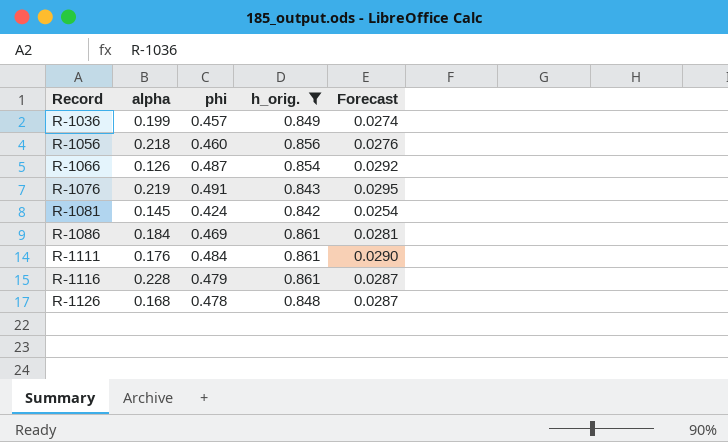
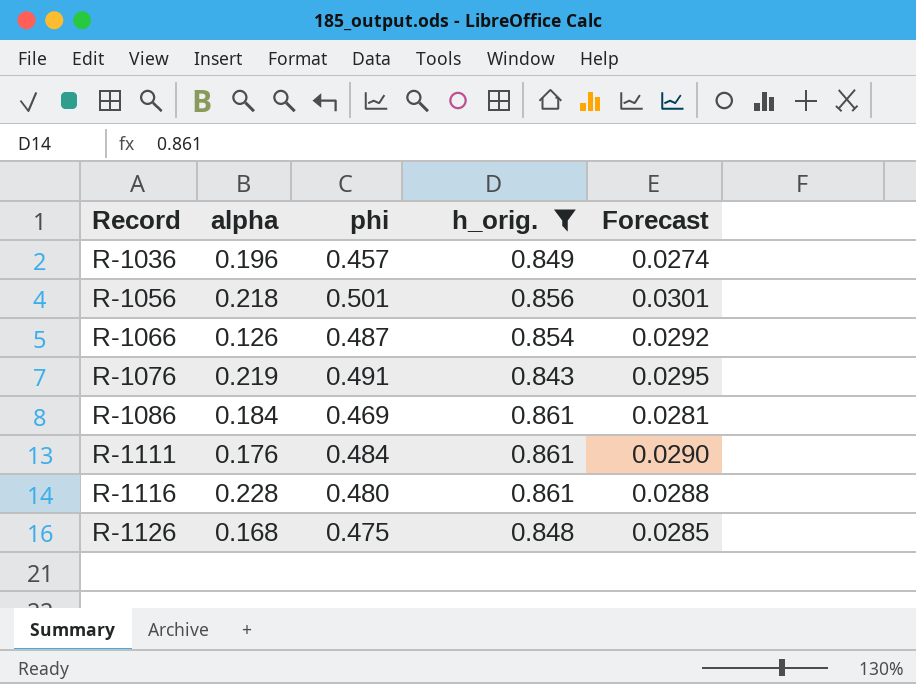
row R-1081: 0.145 | 0.424 | 0.842 | 0.0254 -> none
R-1036 | alpha: 0.199 -> 0.196
R-1056 | phi: 0.460 -> 0.501
R-1056 | Forecast: 0.0276 -> 0.0301
R-1116 | phi: 0.479 -> 0.480
R-1116 | Forecast: 0.0287 -> 0.0288
R-1126 | phi: 0.478 -> 0.475
R-1126 | Forecast: 0.0287 -> 0.0285

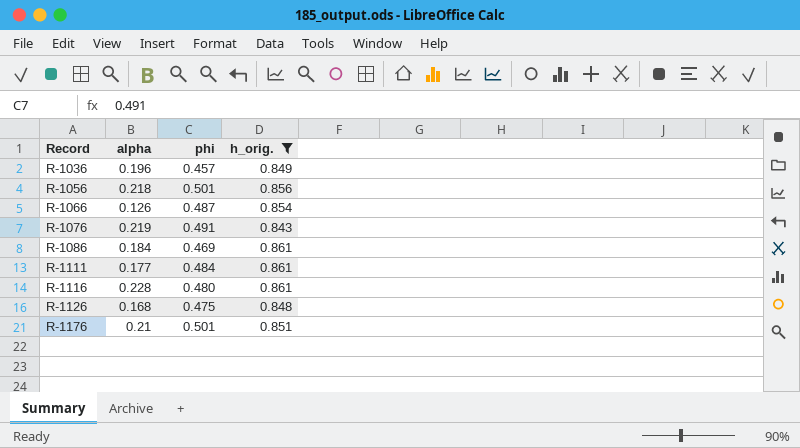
column Forecast | formula: [phi] * 0.06 -> none
R-1111 | alpha: 0.176 -> 0.177
row R-1176: none -> 0.21 | 0.501 | 0.851

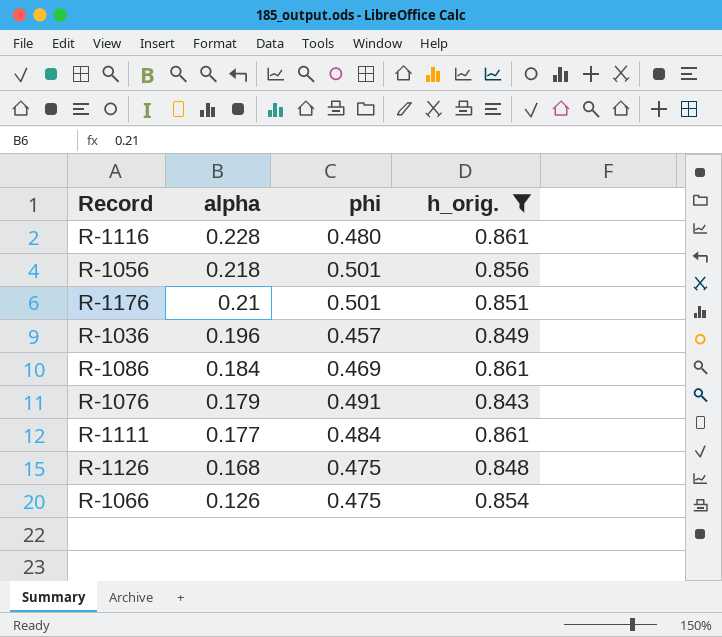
row order: Record ascending -> alpha descending
R-1076 | alpha: 0.219 -> 0.179
R-1066 | phi: 0.487 -> 0.475

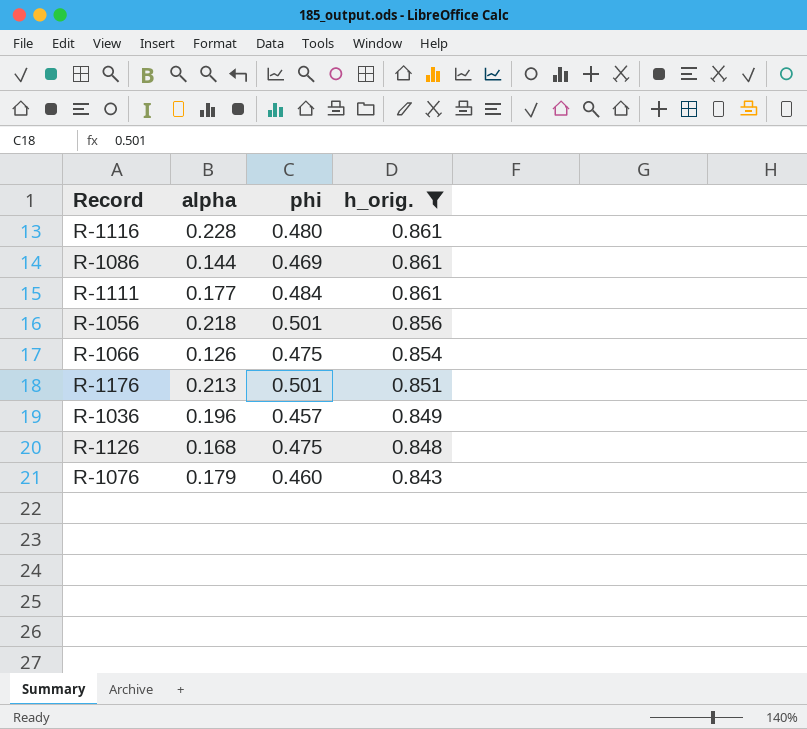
row order: alpha descending -> h_orig. descending
R-1086 | alpha: 0.184 -> 0.144
R-1176 | alpha: 0.21 -> 0.213
R-1076 | phi: 0.491 -> 0.460

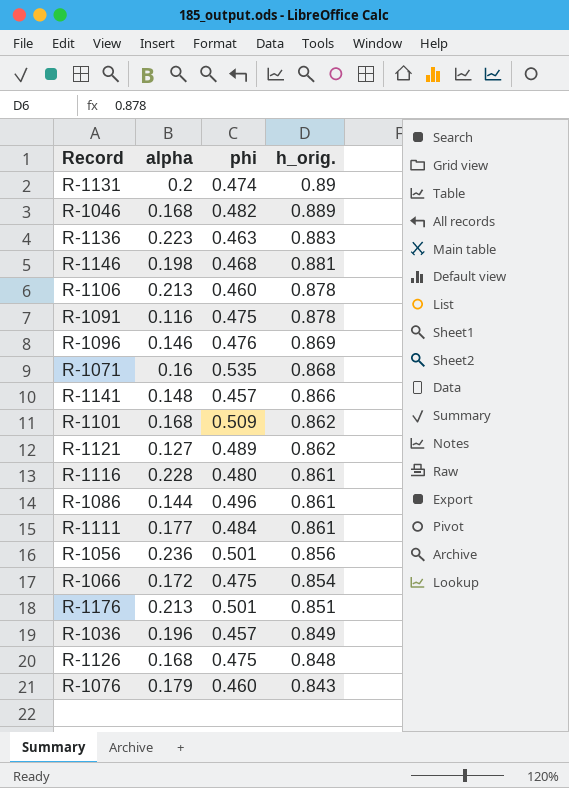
filter: h_orig. <= 0.861 -> none
R-1086 | phi: 0.469 -> 0.496
R-1056 | alpha: 0.218 -> 0.236
R-1066 | alpha: 0.126 -> 0.172

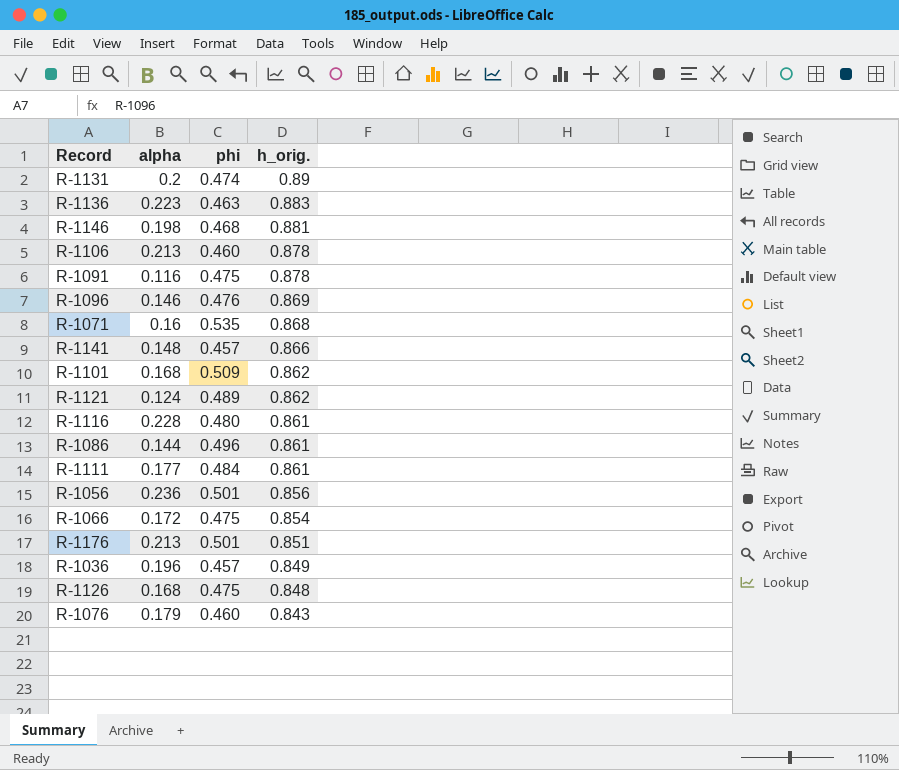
row R-1046: 0.168 | 0.482 | 0.889 -> none
R-1121 | alpha: 0.127 -> 0.124

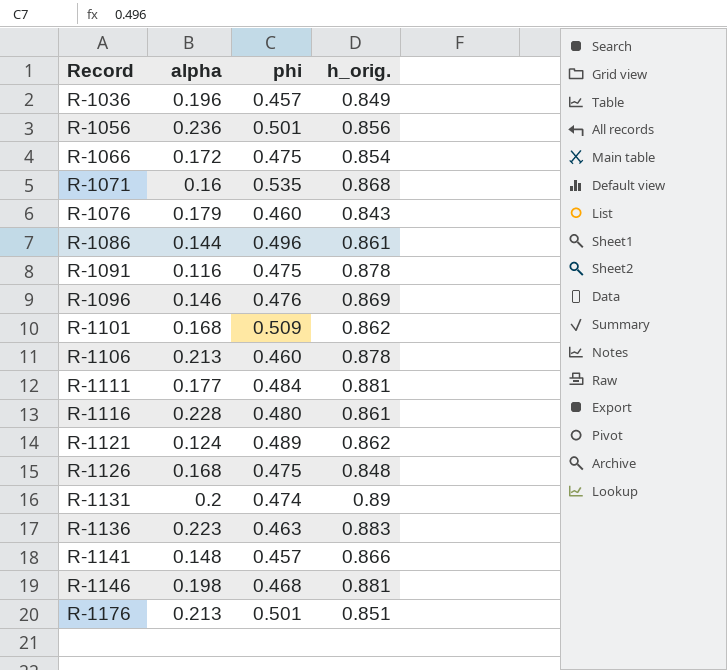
row order: h_orig. descending -> Record ascending
R-1111 | h_orig.: 0.861 -> 0.881

